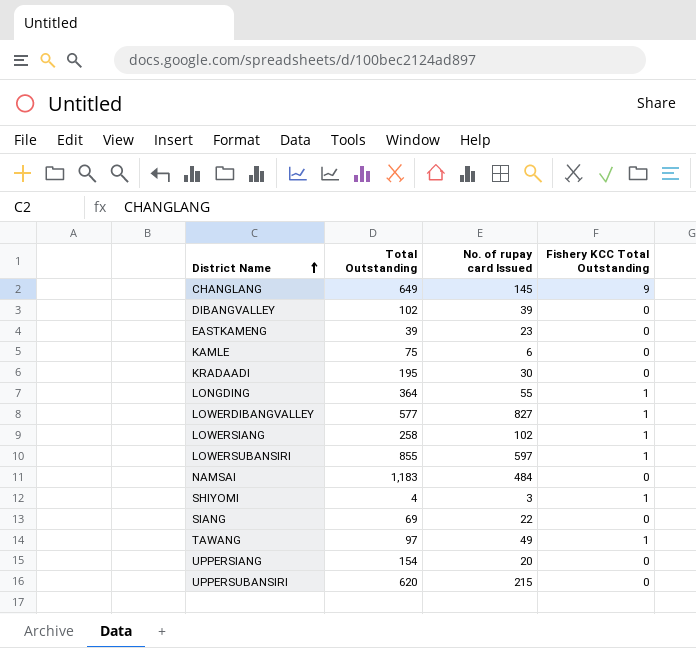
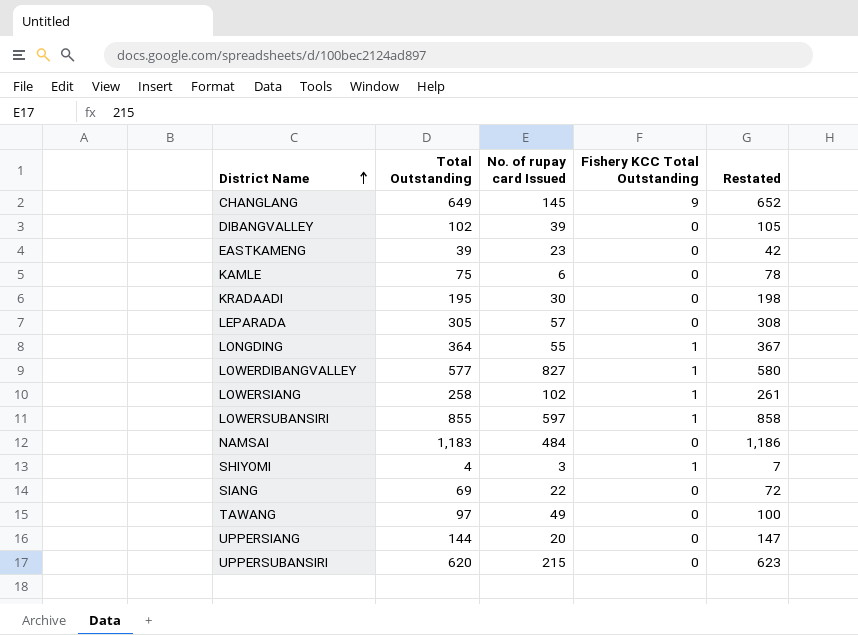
column Restated | formula: none -> [Total Outstanding] + 3
row LEPARADA: none -> 305 | 57 | 0 | 308
TAWANG | Fishery KCC Total Outstanding: 1 -> 0
UPPERSIANG | Total Outstanding: 154 -> 144

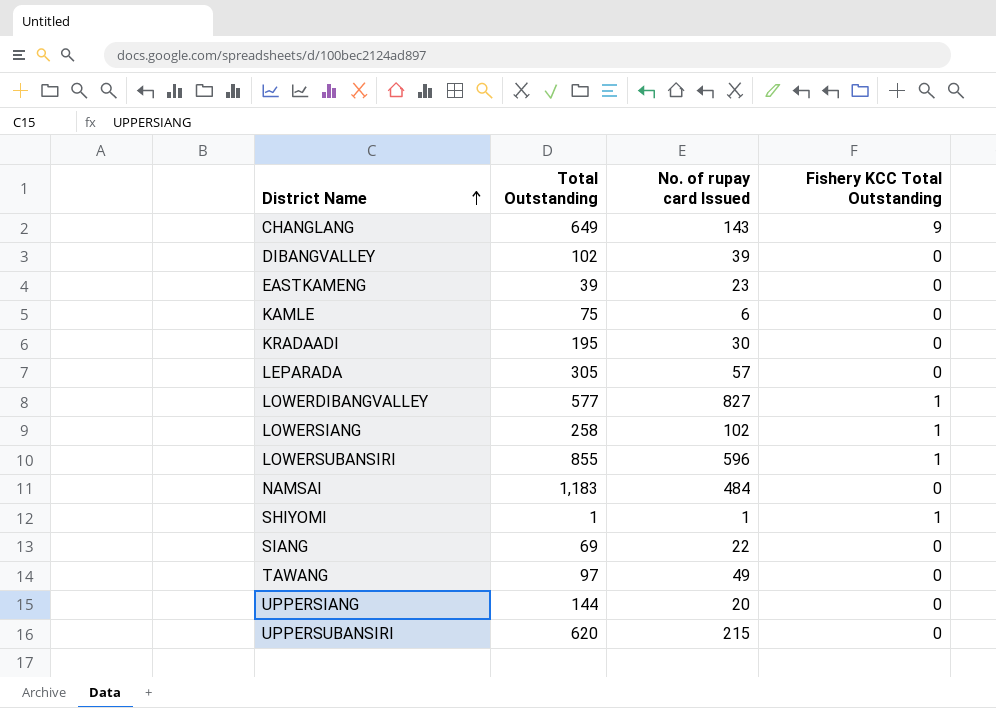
column Restated | formula: [Total Outstanding] + 3 -> none
row LONGDING: 364 | 55 | 1 | 367 -> none
CHANGLANG | No. of rupay card Issued: 145 -> 143
LOWERSUBANSIRI | No. of rupay card Issued: 597 -> 596
SHIYOMI | Total Outstanding: 4 -> 1
SHIYOMI | No. of rupay card Issued: 3 -> 1

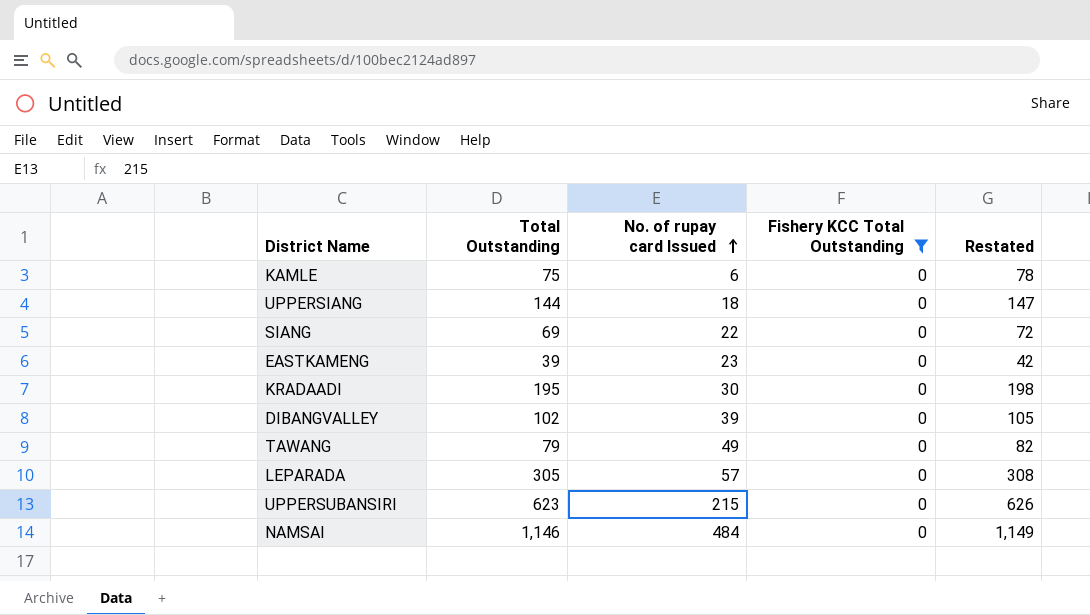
filter: none -> Fishery KCC Total Outstanding = 0
row order: District Name ascending -> No. of rupay card Issued ascending
column Restated | formula: none -> [Total Outstanding] + 3
UPPERSIANG | No. of rupay card Issued: 20 -> 18
TAWANG | Total Outstanding: 97 -> 79
UPPERSUBANSIRI | Total Outstanding: 620 -> 623
NAMSAI | Total Outstanding: 1,183 -> 1,146

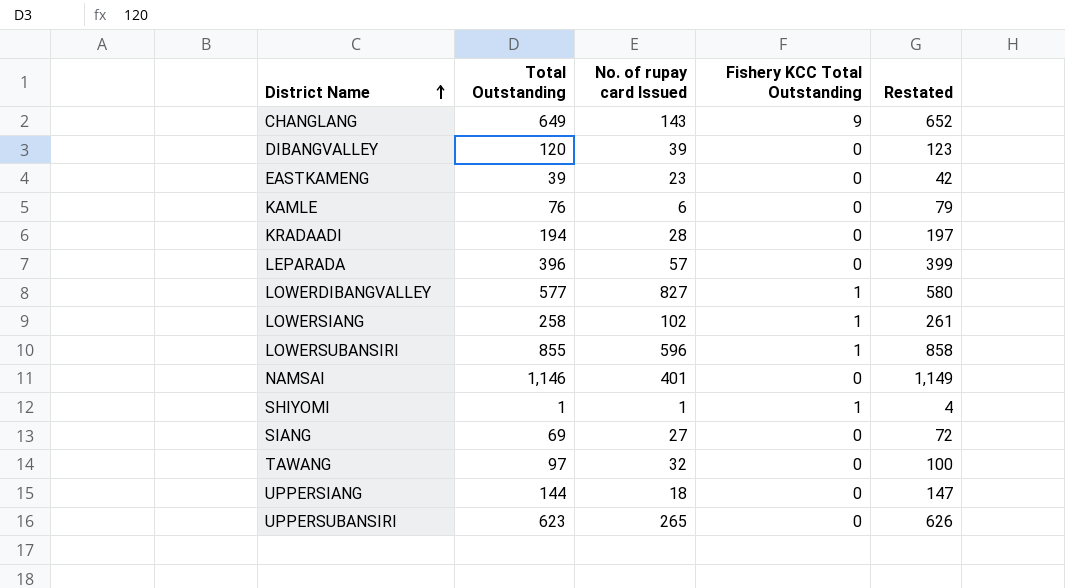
filter: Fishery KCC Total Outstanding = 0 -> none
row order: No. of rupay card Issued ascending -> District Name ascending
DIBANGVALLEY | Total Outstanding: 102 -> 120
DIBANGVALLEY | Restated: 105 -> 123
KAMLE | Total Outstanding: 75 -> 76
KAMLE | Restated: 78 -> 79
KRADAADI | Total Outstanding: 195 -> 194
KRADAADI | No. of rupay card Issued: 30 -> 28
KRADAADI | Restated: 198 -> 197
LEPARADA | Total Outstanding: 305 -> 396
LEPARADA | Restated: 308 -> 399
NAMSAI | No. of rupay card Issued: 484 -> 401
SIANG | No. of rupay card Issued: 22 -> 27
TAWANG | Total Outstanding: 79 -> 97
TAWANG | No. of rupay card Issued: 49 -> 32
TAWANG | Restated: 82 -> 100
UPPERSUBANSIRI | No. of rupay card Issued: 215 -> 265

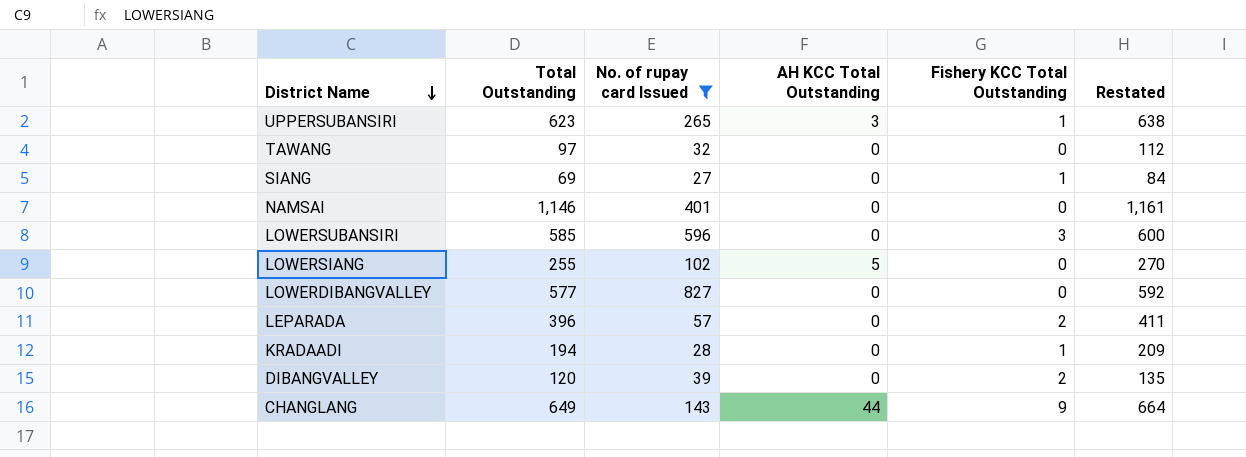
filter: none -> No. of rupay card Issued >= 27
row order: District Name ascending -> District Name descending
column AH KCC Total Outstanding | position: none -> 4
column Restated | formula: [Total Outstanding] + 3 -> [Total Outstanding] + 15
UPPERSUBANSIRI | Fishery KCC Total Outstanding: 0 -> 1
SIANG | Fishery KCC Total Outstanding: 0 -> 1
LOWERSUBANSIRI | Total Outstanding: 855 -> 585
LOWERSUBANSIRI | Fishery KCC Total Outstanding: 1 -> 3
LOWERSIANG | Total Outstanding: 258 -> 255
LOWERSIANG | Fishery KCC Total Outstanding: 1 -> 0
LOWERDIBANGVALLEY | Fishery KCC Total Outstanding: 1 -> 0
LEPARADA | Fishery KCC Total Outstanding: 0 -> 2
KRADAADI | Fishery KCC Total Outstanding: 0 -> 1
DIBANGVALLEY | Fishery KCC Total Outstanding: 0 -> 2

